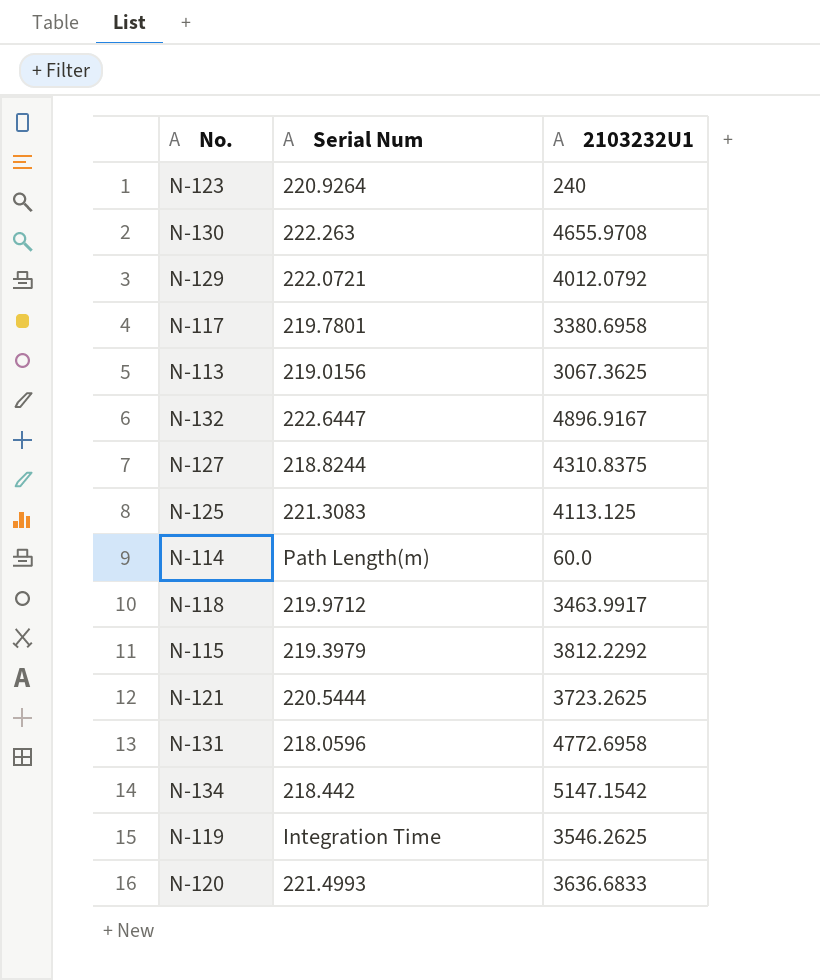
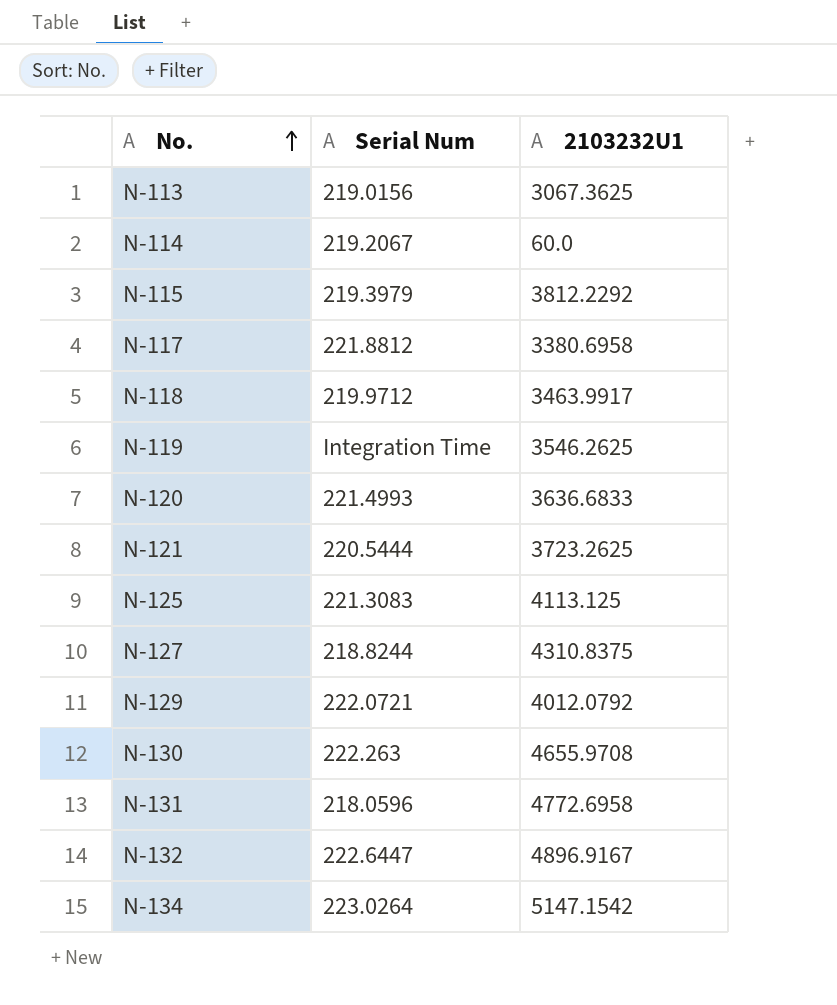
row order: none -> No. ascending
row N-123: 220.9264 | 240 -> none
N-114 | Serial Num: Path Length(m) -> 219.2067
N-117 | Serial Num: 219.7801 -> 221.8812
N-134 | Serial Num: 218.442 -> 223.0264

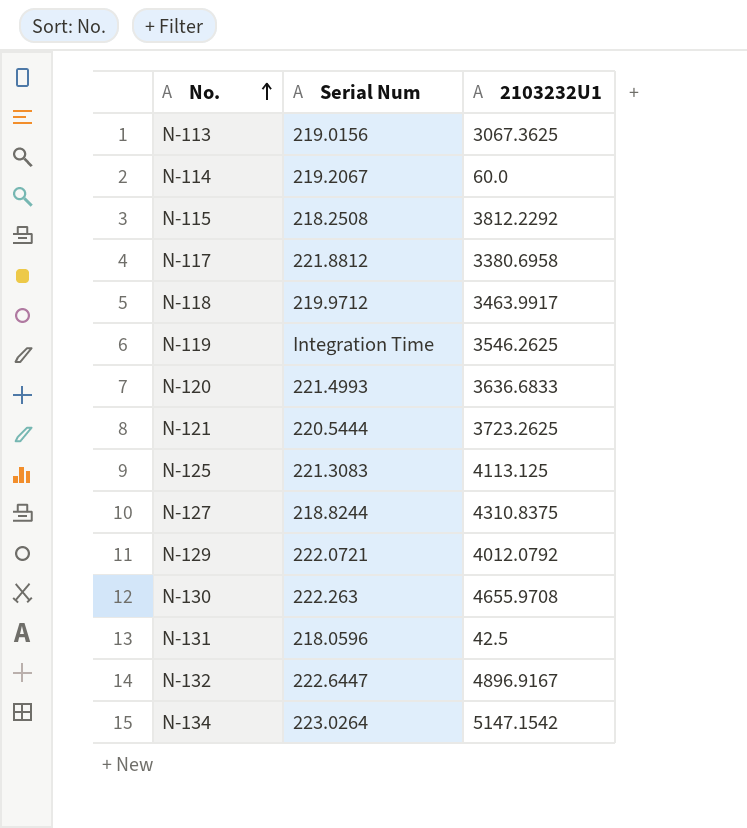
N-115 | Serial Num: 219.3979 -> 218.2508
N-131 | 2103232U1: 4772.6958 -> 42.5

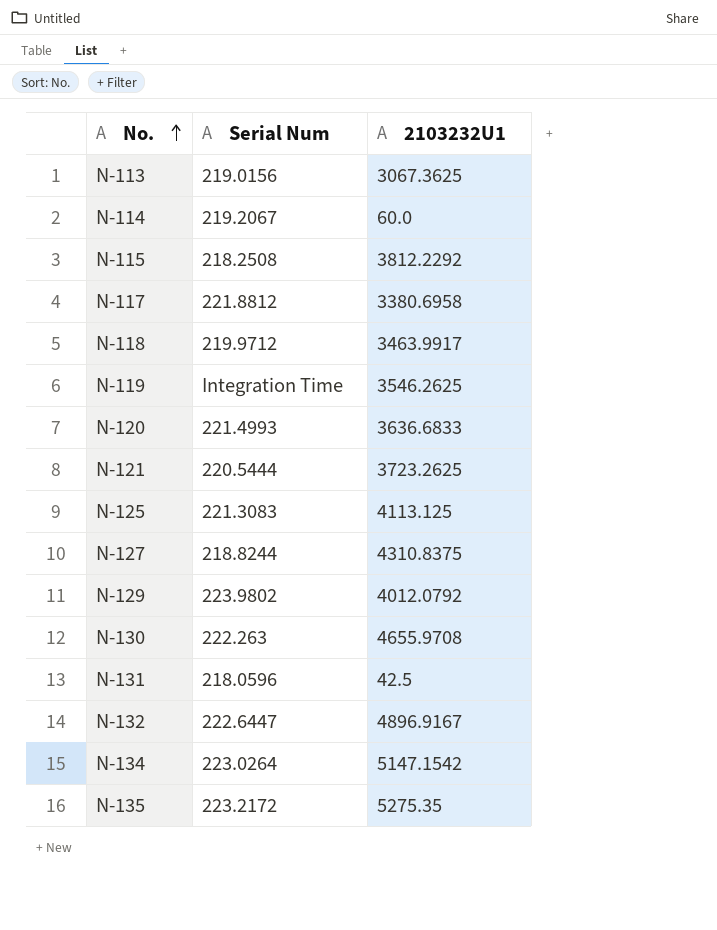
N-129 | Serial Num: 222.0721 -> 223.9802
row N-135: none -> 223.2172 | 5275.35

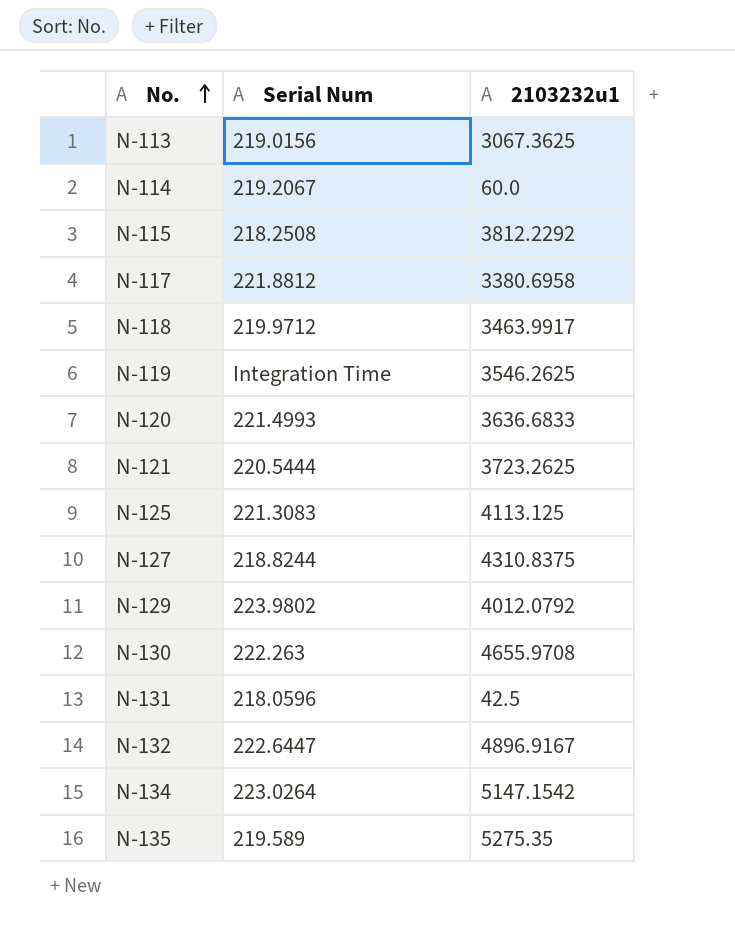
column name: 2103232U1 -> 2103232u1
N-135 | Serial Num: 223.2172 -> 219.589

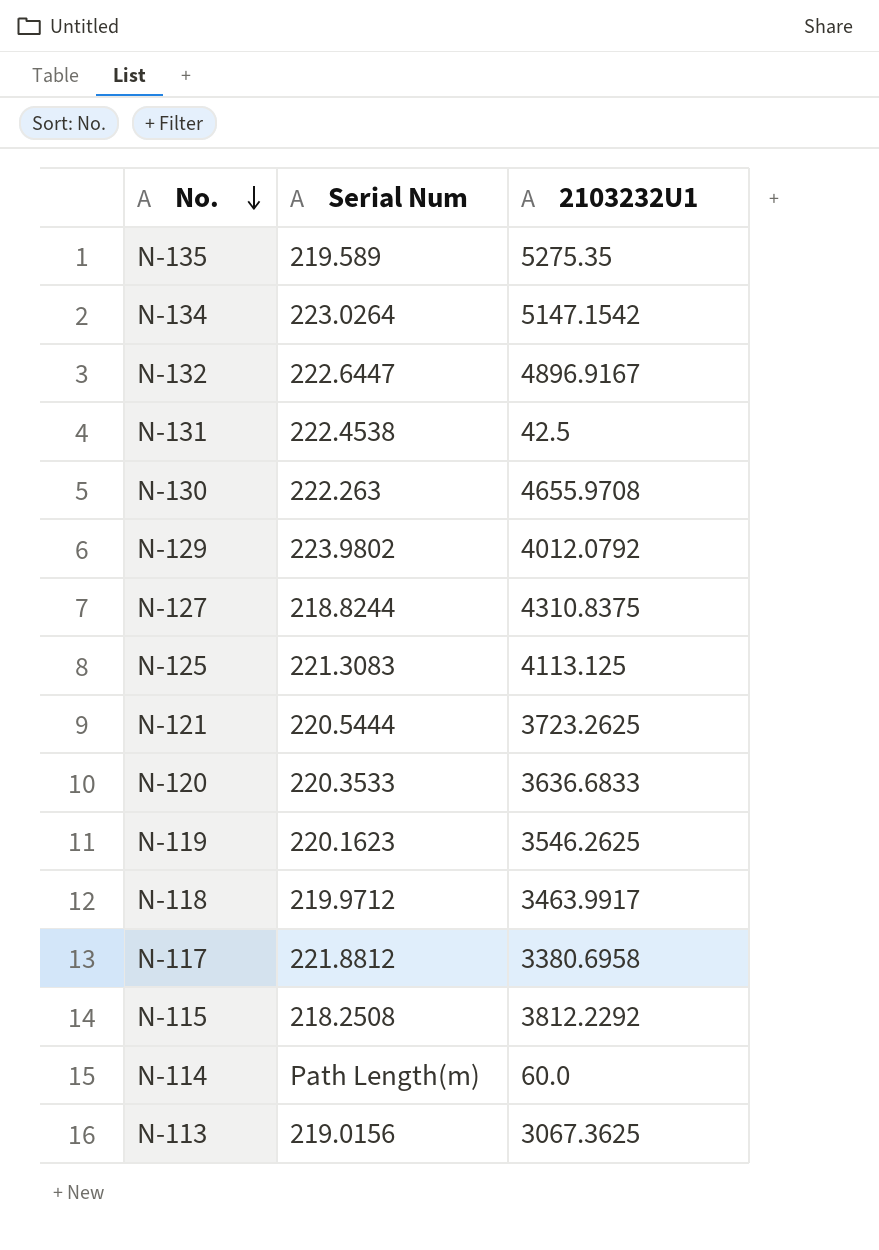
row order: No. ascending -> No. descending
column name: 2103232u1 -> 2103232U1
N-131 | Serial Num: 218.0596 -> 222.4538
N-120 | Serial Num: 221.4993 -> 220.3533
N-119 | Serial Num: Integration Time -> 220.1623
N-114 | Serial Num: 219.2067 -> Path Length(m)

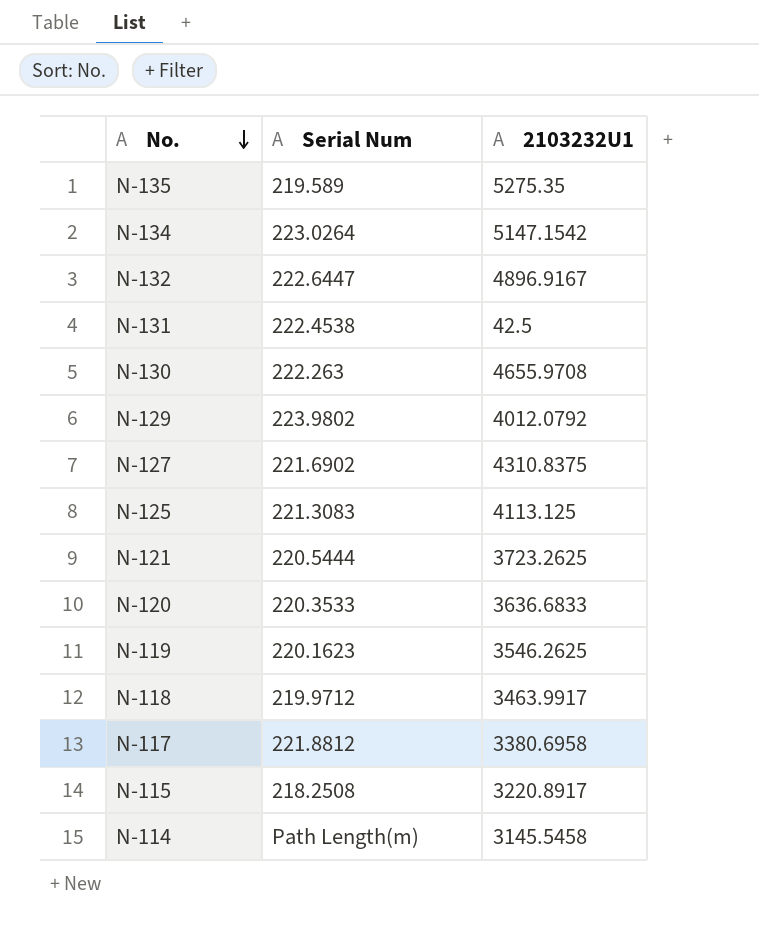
row N-113: 219.0156 | 3067.3625 -> none
N-127 | Serial Num: 218.8244 -> 221.6902
N-115 | 2103232U1: 3812.2292 -> 3220.8917
N-114 | 2103232U1: 60.0 -> 3145.5458

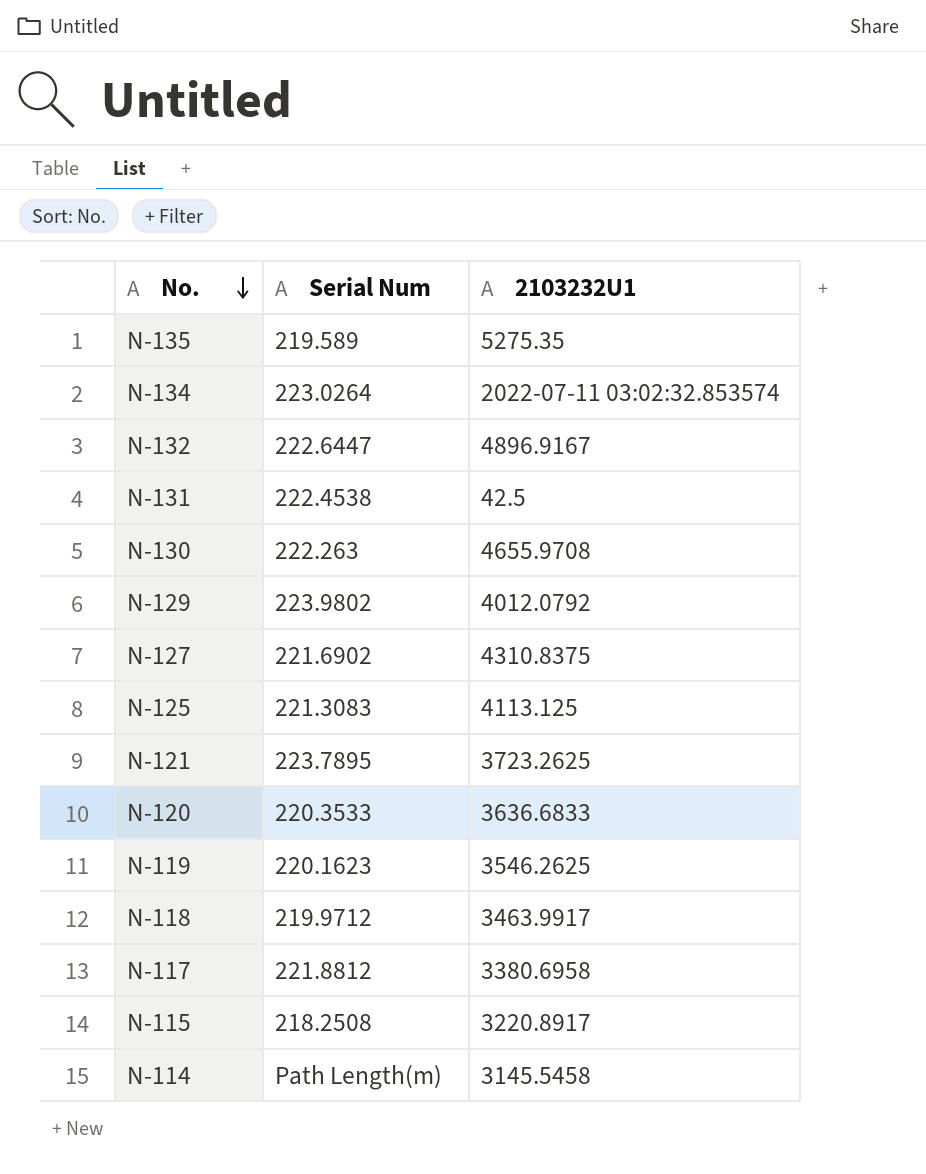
N-134 | 2103232U1: 5147.1542 -> 2022-07-11 03:02:32.853574
N-121 | Serial Num: 220.5444 -> 223.7895

